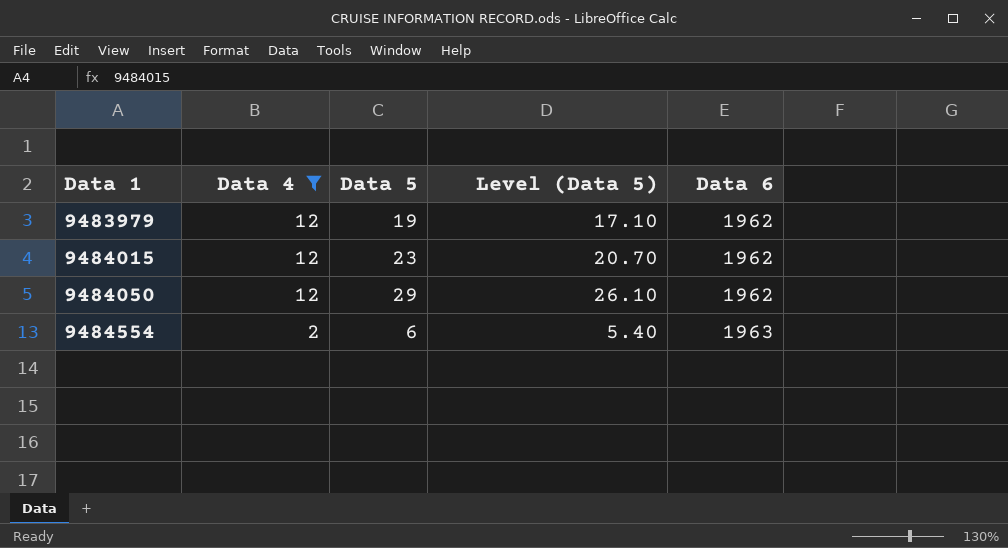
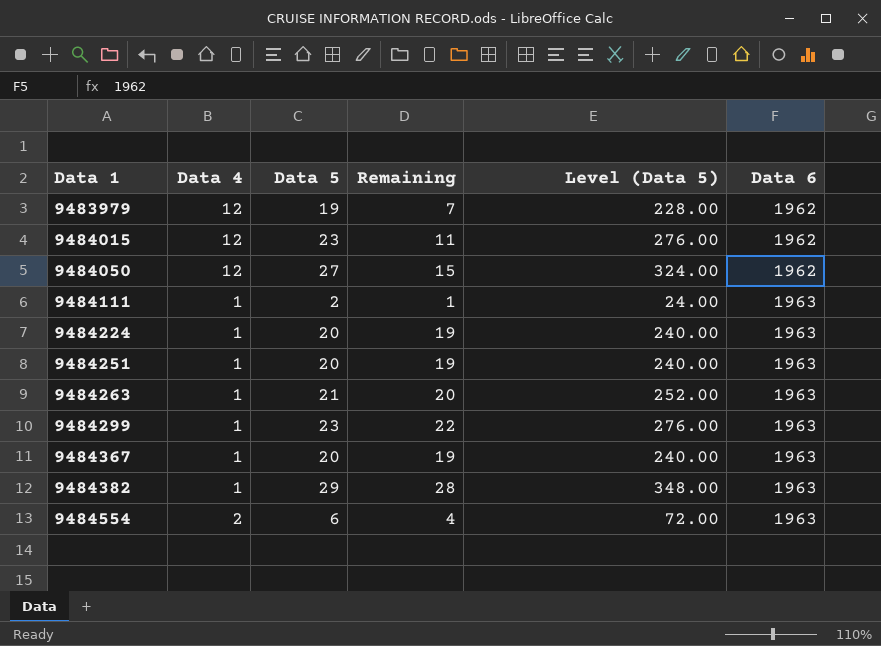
filter: Data 4 != 1 -> none
column Remaining | formula: none -> [Data 5] - [Data 4]
column Level (Data 5) | formula: [Data 5] * 0.9 -> [Data 5] * 12
9484050 | Data 5: 29 -> 27

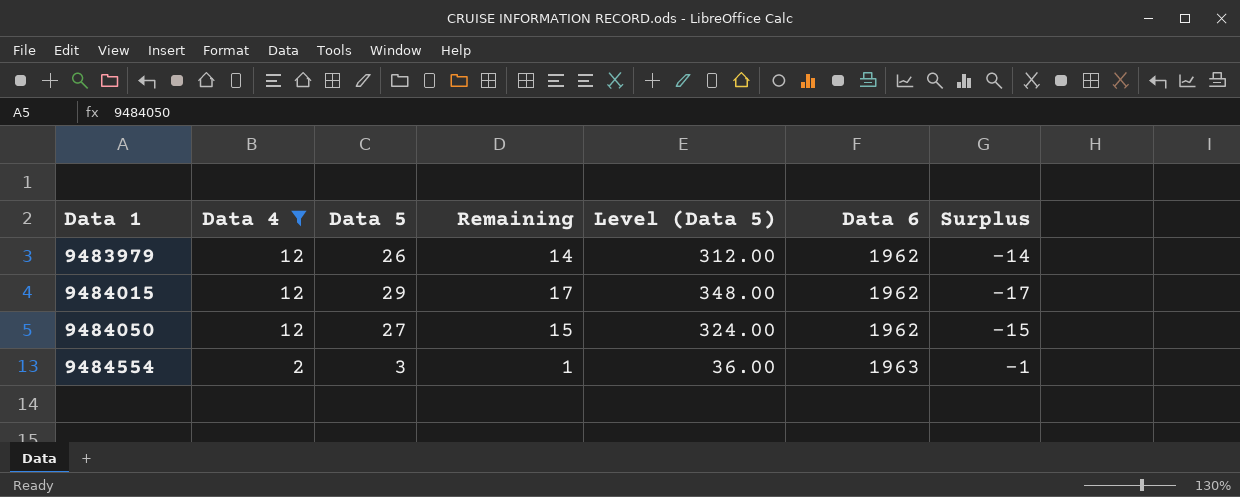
filter: none -> Data 4 != 1
column Surplus | formula: none -> [Data 4] - [Data 5]
9483979 | Data 5: 19 -> 26
9483979 | Remaining: 7 -> 14
9483979 | Level (Data 5): 228.00 -> 312.00
9484015 | Data 5: 23 -> 29
9484015 | Remaining: 11 -> 17
9484015 | Level (Data 5): 276.00 -> 348.00
9484554 | Data 5: 6 -> 3
9484554 | Remaining: 4 -> 1
9484554 | Level (Data 5): 72.00 -> 36.00

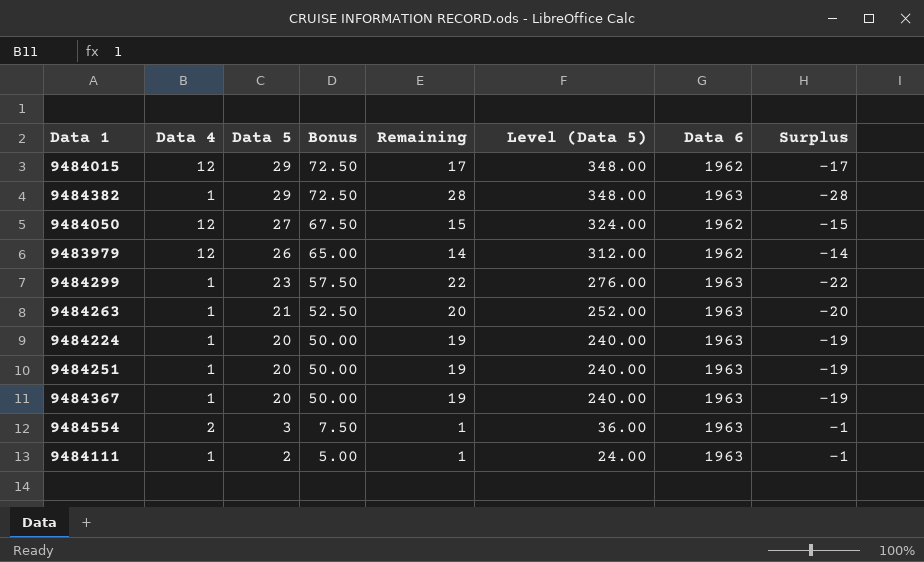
filter: Data 4 != 1 -> none
row order: Data 1 ascending -> Data 5 descending
column Bonus | formula: none -> [Data 5] * 2.5

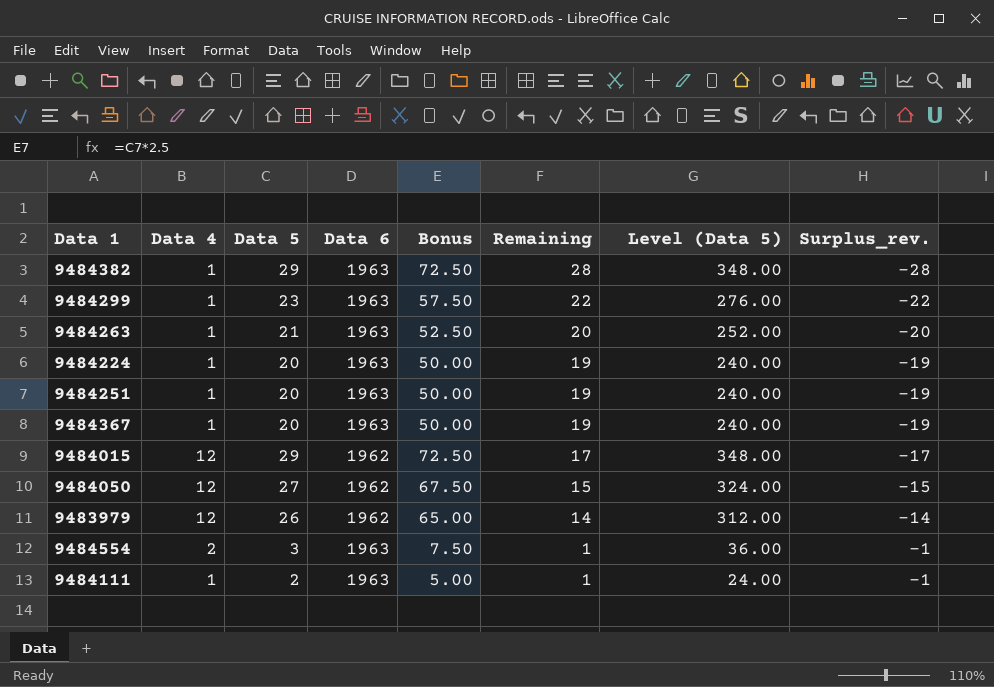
row order: Data 5 descending -> Remaining descending
column Data 6 | position: 7 -> 4
column name: Surplus -> Surplus_rev.

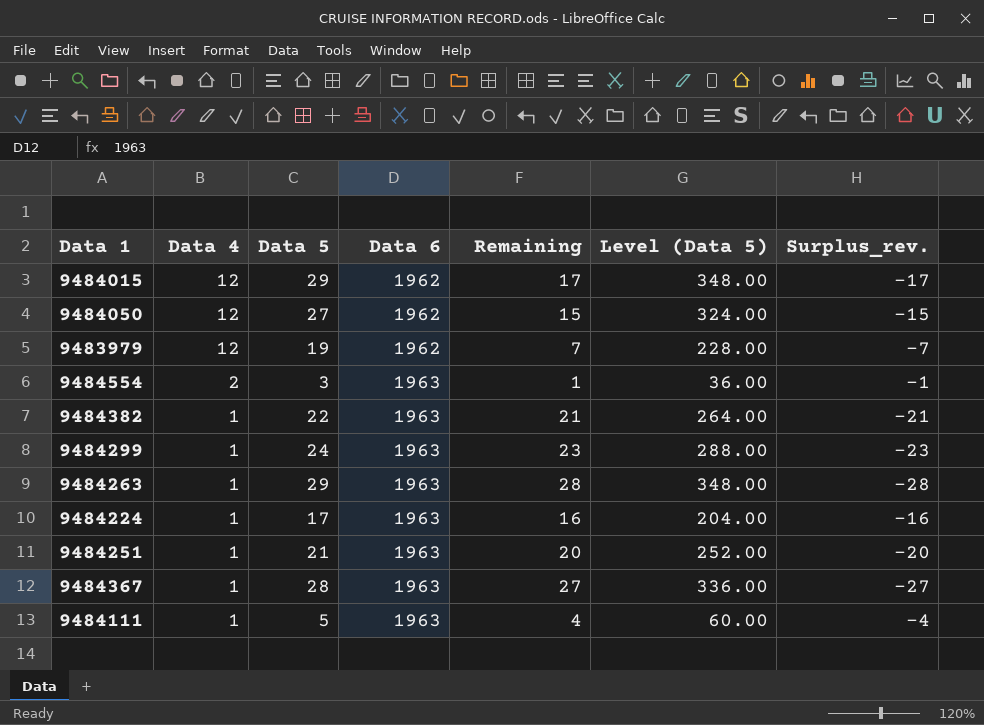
row order: Remaining descending -> Data 4 descending
column Bonus | formula: [Data 5] * 2.5 -> none
9483979 | Data 5: 26 -> 19
9483979 | Remaining: 14 -> 7
9483979 | Level (Data 5): 312.00 -> 228.00
9483979 | Surplus_rev.: -14 -> -7
9484382 | Data 5: 29 -> 22
9484382 | Remaining: 28 -> 21
9484382 | Level (Data 5): 348.00 -> 264.00
9484382 | Surplus_rev.: -28 -> -21
9484299 | Data 5: 23 -> 24
9484299 | Remaining: 22 -> 23
9484299 | Level (Data 5): 276.00 -> 288.00
9484299 | Surplus_rev.: -22 -> -23
9484263 | Data 5: 21 -> 29
9484263 | Remaining: 20 -> 28
9484263 | Level (Data 5): 252.00 -> 348.00
9484263 | Surplus_rev.: -20 -> -28
9484224 | Data 5: 20 -> 17
9484224 | Remaining: 19 -> 16
9484224 | Level (Data 5): 240.00 -> 204.00
9484224 | Surplus_rev.: -19 -> -16
9484251 | Data 5: 20 -> 21
9484251 | Remaining: 19 -> 20
9484251 | Level (Data 5): 240.00 -> 252.00
9484251 | Surplus_rev.: -19 -> -20
9484367 | Data 5: 20 -> 28
9484367 | Remaining: 19 -> 27
9484367 | Level (Data 5): 240.00 -> 336.00
9484367 | Surplus_rev.: -19 -> -27
9484111 | Data 5: 2 -> 5
9484111 | Remaining: 1 -> 4
9484111 | Level (Data 5): 24.00 -> 60.00
9484111 | Surplus_rev.: -1 -> -4

